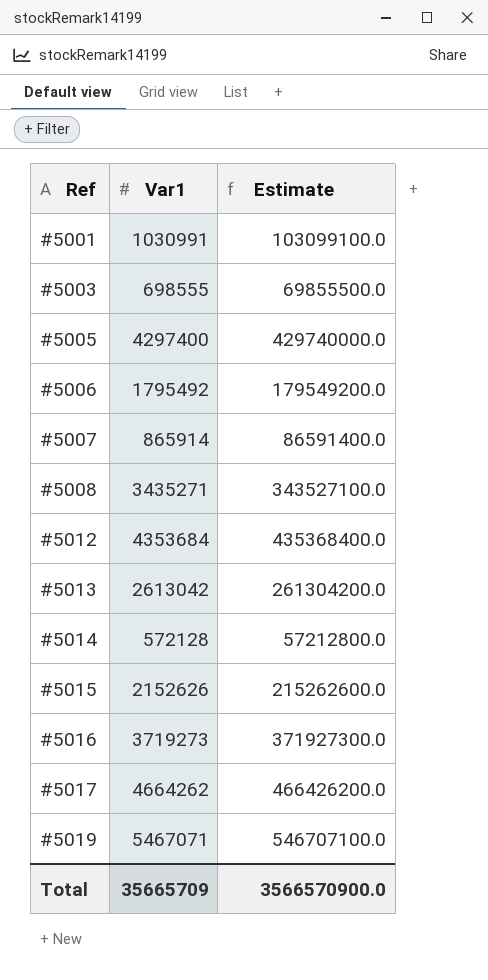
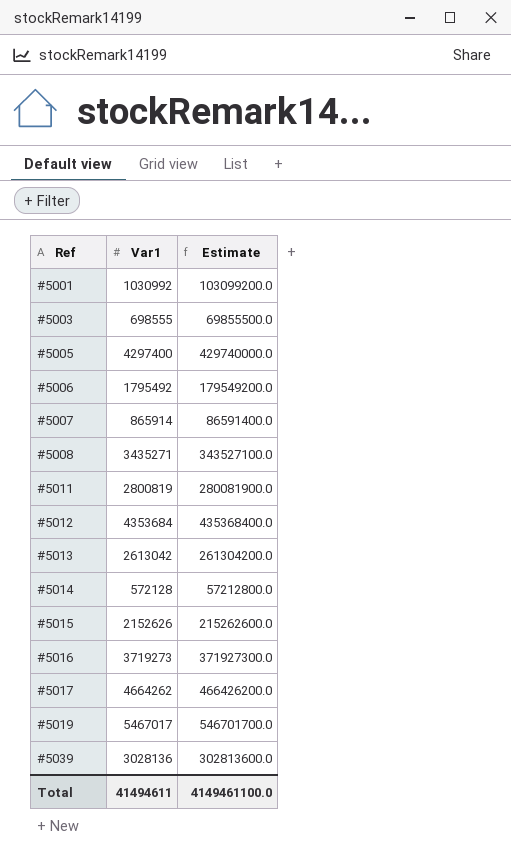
#5001 | Var1: 1030991 -> 1030992
#5001 | Estimate: 103099100.0 -> 103099200.0
row #5011: none -> 2800819 | 280081900.0
#5019 | Var1: 5467071 -> 5467017
#5019 | Estimate: 546707100.0 -> 546701700.0
row #5039: none -> 3028136 | 302813600.0
Total | Var1: 35665709 -> 41494611
Total | Estimate: 3566570900.0 -> 4149461100.0

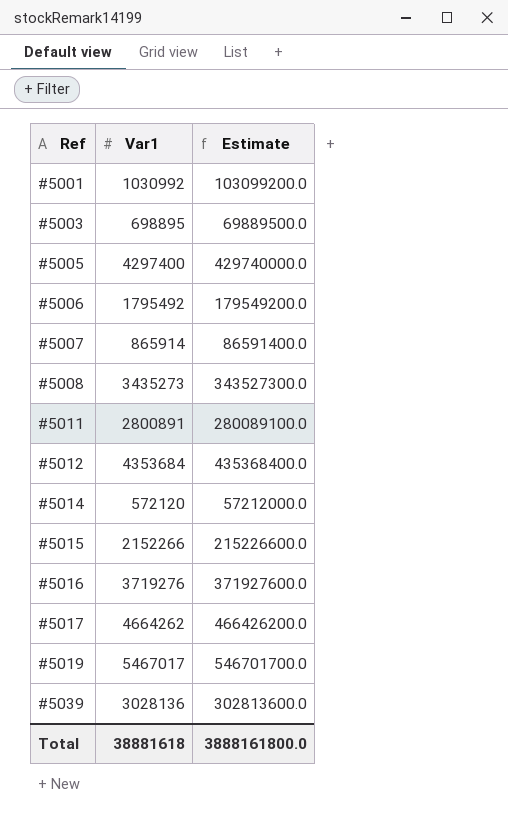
row #5013: 2613042 | 261304200.0 -> none
#5003 | Var1: 698555 -> 698895
#5003 | Estimate: 69855500.0 -> 69889500.0
#5008 | Var1: 3435271 -> 3435273
#5008 | Estimate: 343527100.0 -> 343527300.0
#5011 | Var1: 2800819 -> 2800891
#5011 | Estimate: 280081900.0 -> 280089100.0
#5014 | Var1: 572128 -> 572120
#5014 | Estimate: 57212800.0 -> 57212000.0
#5015 | Var1: 2152626 -> 2152266
#5015 | Estimate: 215262600.0 -> 215226600.0
#5016 | Var1: 3719273 -> 3719276
#5016 | Estimate: 371927300.0 -> 371927600.0
Total | Var1: 41494611 -> 38881618
Total | Estimate: 4149461100.0 -> 3888161800.0

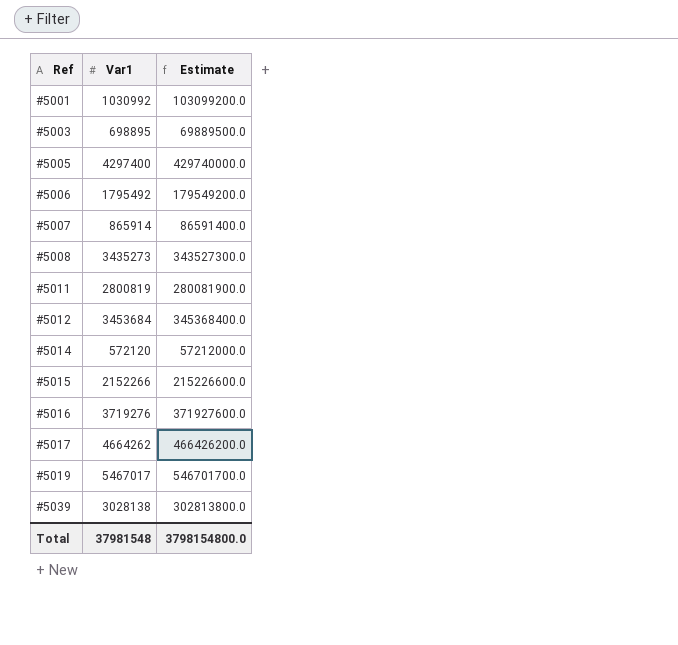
#5011 | Var1: 2800891 -> 2800819
#5011 | Estimate: 280089100.0 -> 280081900.0
#5012 | Var1: 4353684 -> 3453684
#5012 | Estimate: 435368400.0 -> 345368400.0
#5039 | Var1: 3028136 -> 3028138
#5039 | Estimate: 302813600.0 -> 302813800.0
Total | Var1: 38881618 -> 37981548
Total | Estimate: 3888161800.0 -> 3798154800.0

